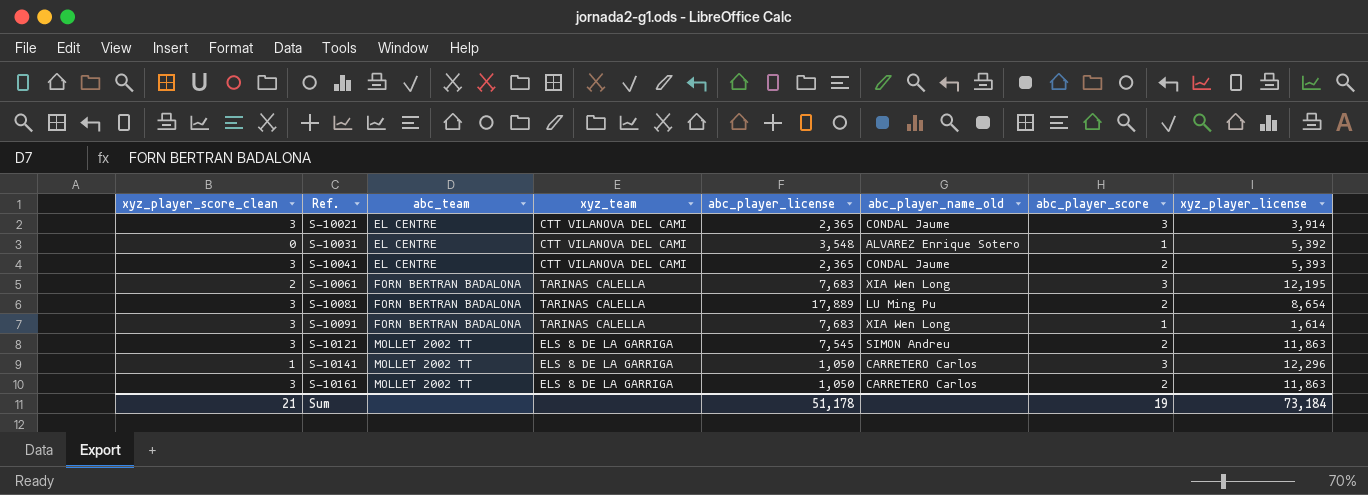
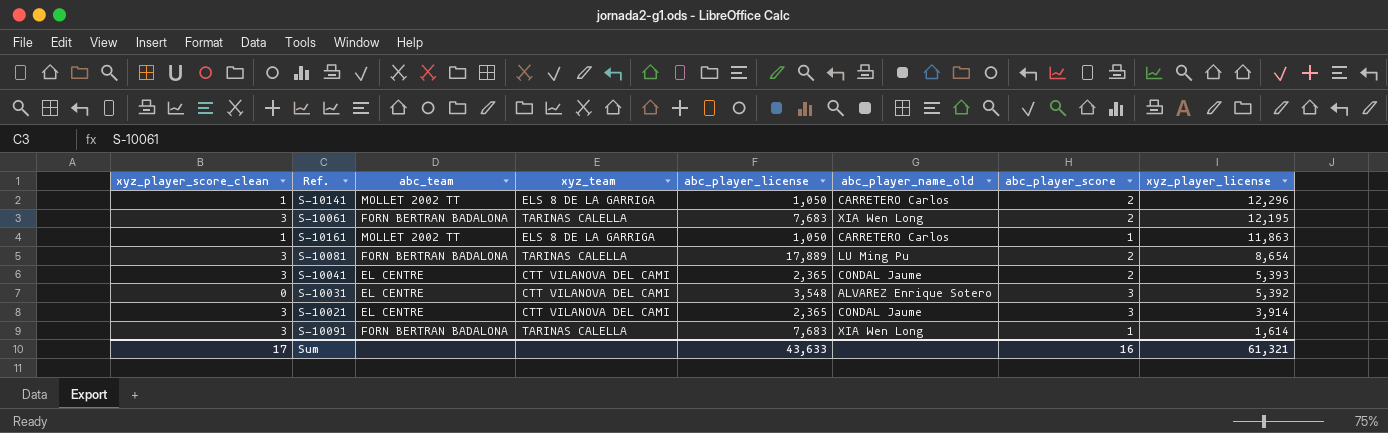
row order: Ref. ascending -> xyz_player_license descending
row S-10121: 3 | MOLLET 2002 TT | ELS 8 DE LA GARRIGA | 7,545 | SIMON Andreu | 2 | 11,863 -> none
S-10141 | abc_player_score: 3 -> 2
S-10061 | xyz_player_score_clean: 2 -> 3
S-10061 | abc_player_score: 3 -> 2
S-10161 | xyz_player_score_clean: 3 -> 1
S-10161 | abc_player_score: 2 -> 1
S-10031 | abc_player_score: 1 -> 3
Sum | xyz_player_score_clean: 21 -> 17
Sum | abc_player_license: 51,178 -> 43,633
Sum | abc_player_score: 19 -> 16
Sum | xyz_player_license: 73,184 -> 61,321

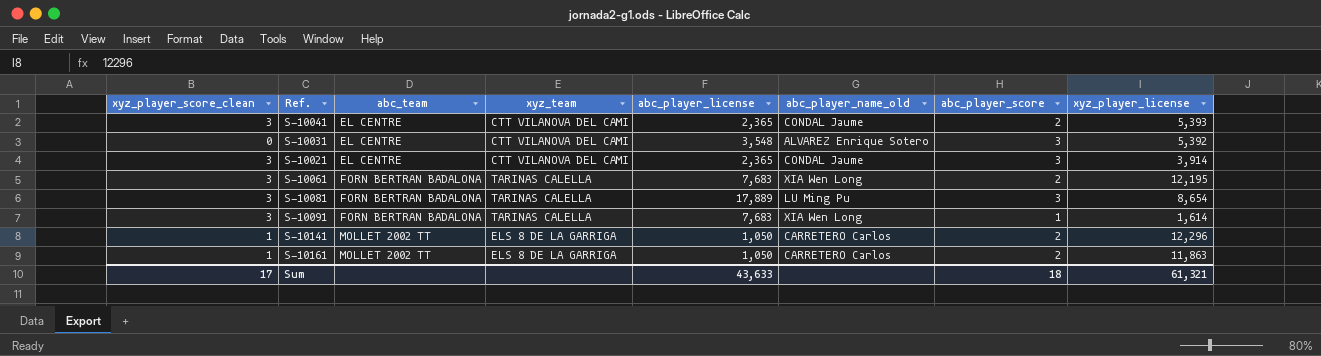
row order: xyz_player_license descending -> abc_team ascending
S-10081 | abc_player_score: 2 -> 3
S-10161 | abc_player_score: 1 -> 2
Sum | abc_player_score: 16 -> 18

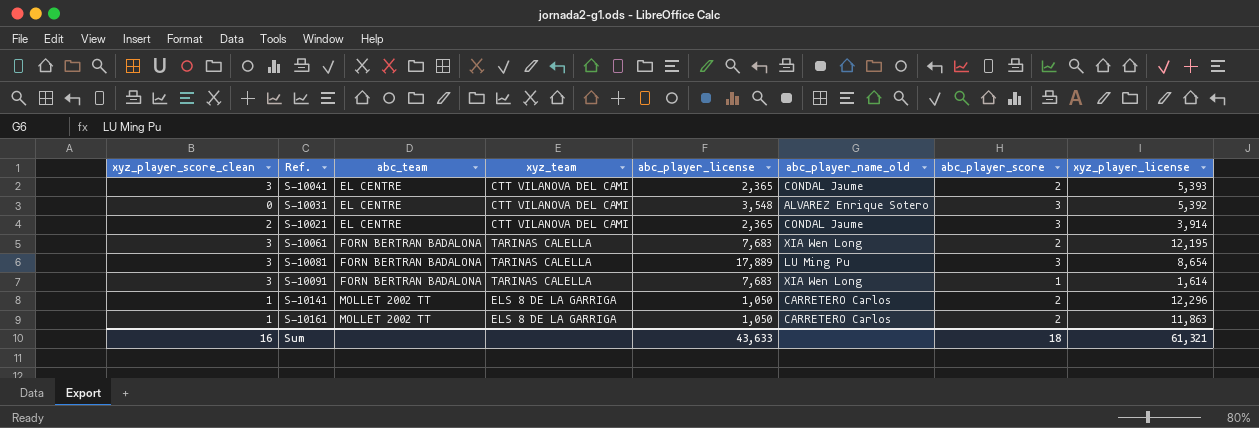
S-10021 | xyz_player_score_clean: 3 -> 2
Sum | xyz_player_score_clean: 17 -> 16

